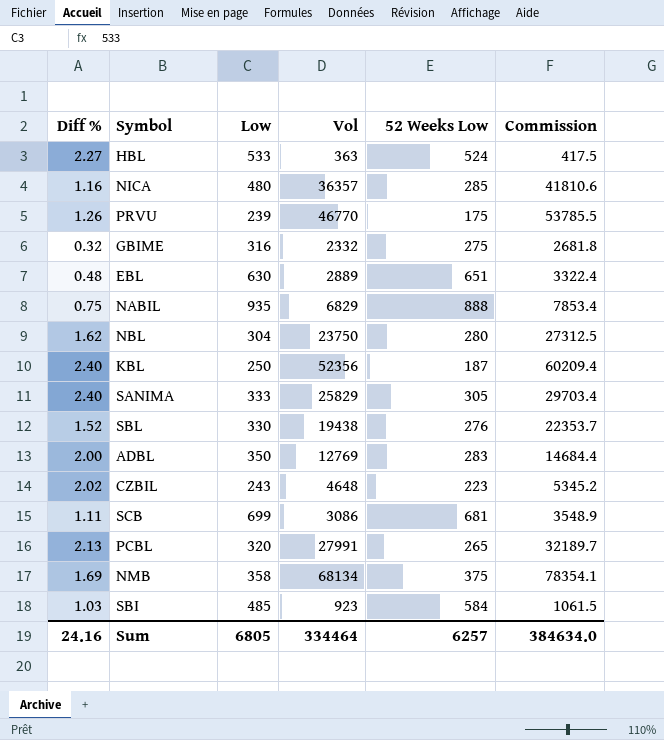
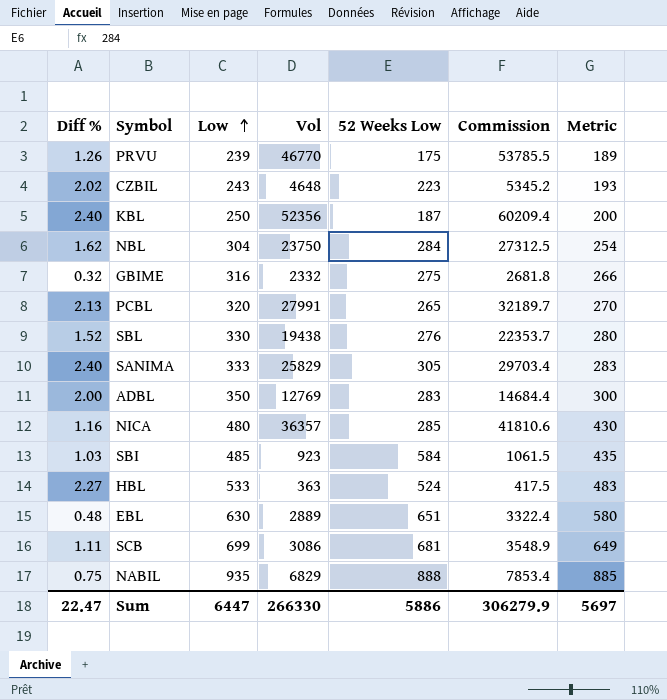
row order: none -> Low ascending
column Metric | formula: none -> [Low] - 50
row NMB: 1.69 | 358 | 68134 | 375 | 78354.1 -> none
NBL | 52 Weeks Low: 280 -> 284
Sum | Diff %: 24.16 -> 22.47
Sum | Low: 6805 -> 6447
Sum | Vol: 334464 -> 266330
Sum | 52 Weeks Low: 6257 -> 5886
Sum | Commission: 384634.0 -> 306279.9

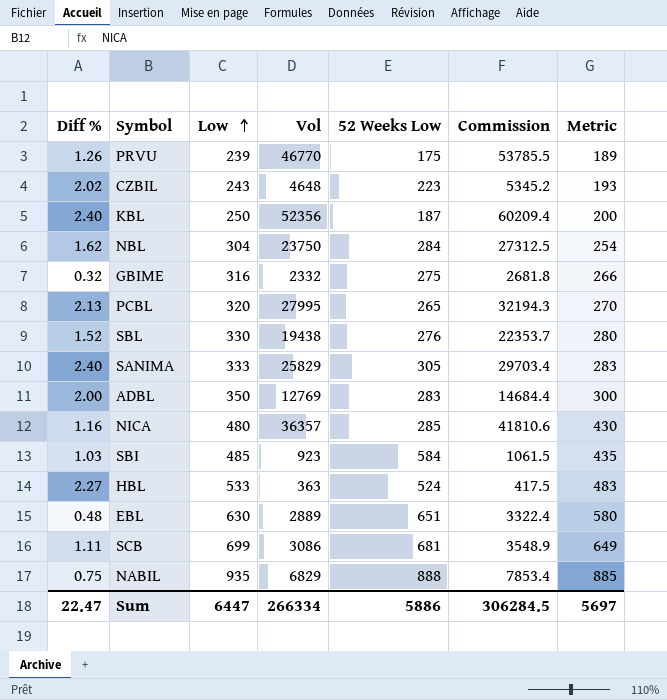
PCBL | Vol: 27991 -> 27995
PCBL | Commission: 32189.7 -> 32194.3
Sum | Vol: 266330 -> 266334
Sum | Commission: 306279.9 -> 306284.5

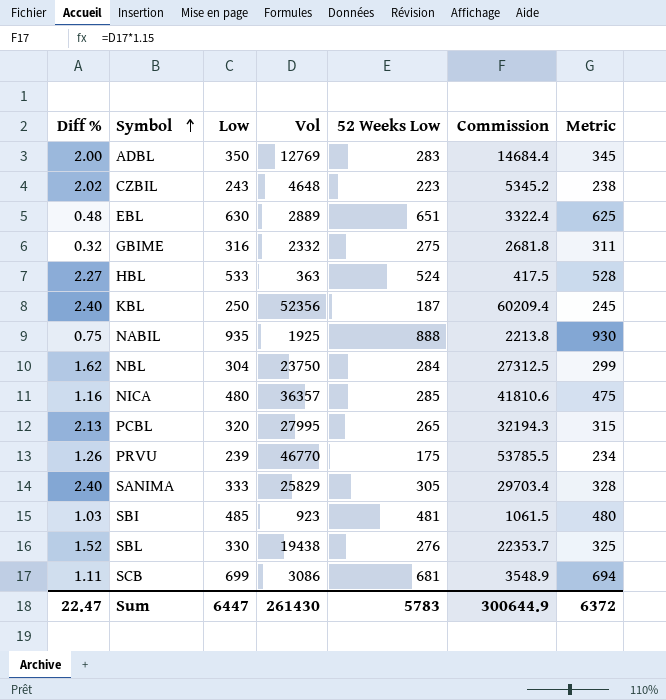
row order: Low ascending -> Symbol ascending
column Metric | formula: [Low] - 50 -> [Low] - 5
NABIL | Vol: 6829 -> 1925
NABIL | Commission: 7853.4 -> 2213.8
SBI | 52 Weeks Low: 584 -> 481
Sum | Vol: 266334 -> 261430
Sum | 52 Weeks Low: 5886 -> 5783
Sum | Commission: 306284.5 -> 300644.9
Sum | Metric: 5697 -> 6372

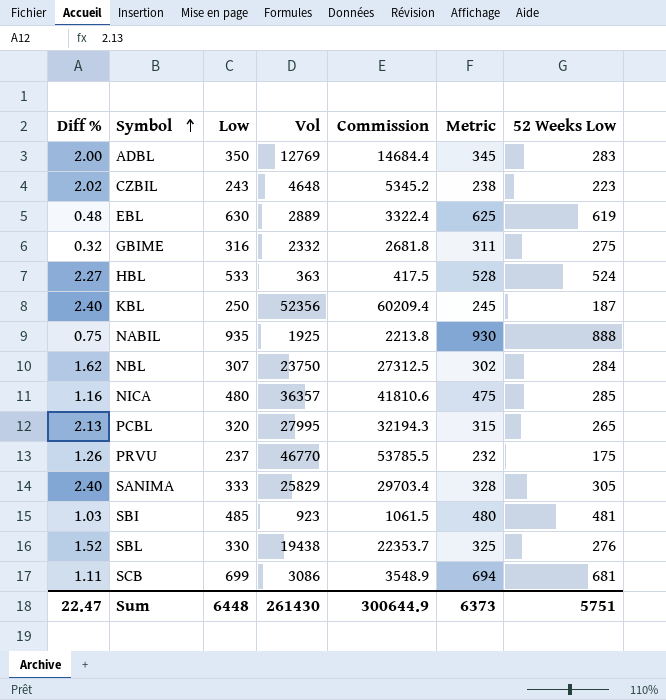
column 52 Weeks Low | position: 5 -> 7
EBL | 52 Weeks Low: 651 -> 619
NBL | Low: 304 -> 307
NBL | Metric: 299 -> 302
PRVU | Low: 239 -> 237
PRVU | Metric: 234 -> 232
Sum | Low: 6447 -> 6448
Sum | Metric: 6372 -> 6373
Sum | 52 Weeks Low: 5783 -> 5751

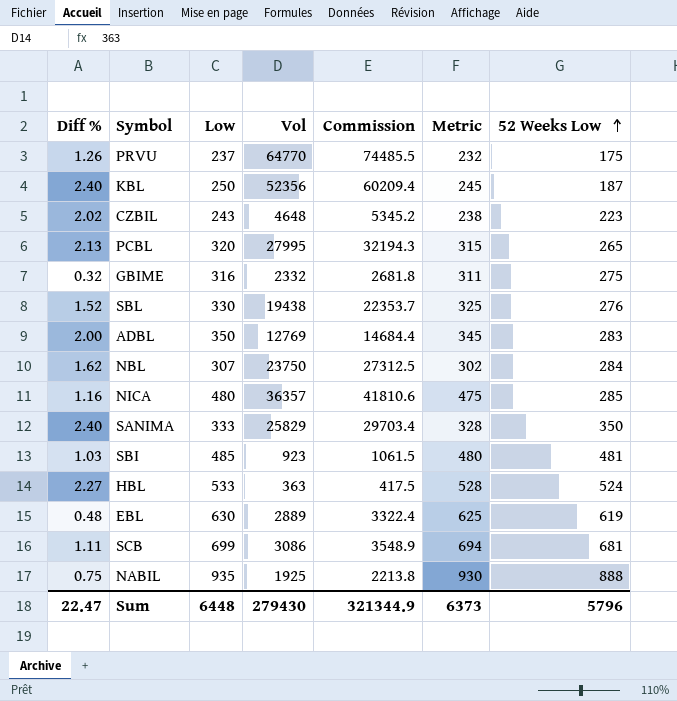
row order: Symbol ascending -> 52 Weeks Low ascending
PRVU | Vol: 46770 -> 64770
PRVU | Commission: 53785.5 -> 74485.5
SANIMA | 52 Weeks Low: 305 -> 350
Sum | Vol: 261430 -> 279430
Sum | Commission: 300644.9 -> 321344.9
Sum | 52 Weeks Low: 5751 -> 5796

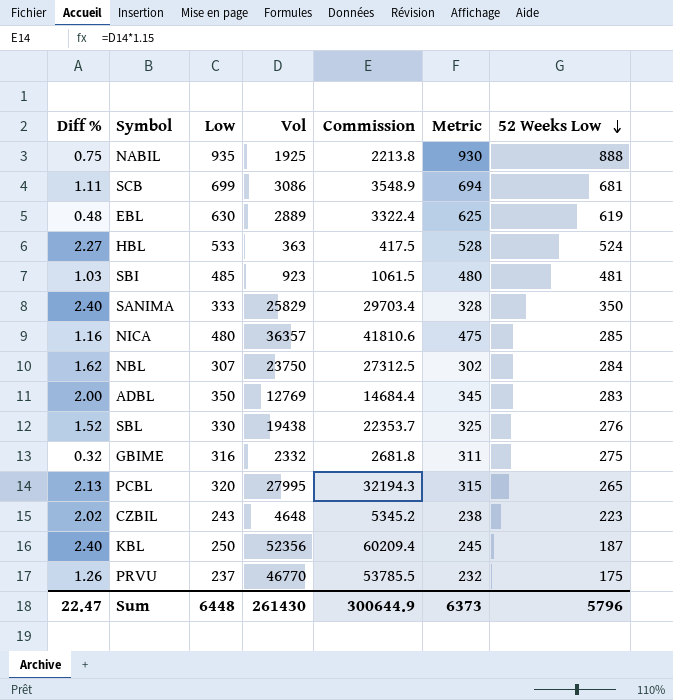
row order: 52 Weeks Low ascending -> 52 Weeks Low descending
PRVU | Vol: 64770 -> 46770
PRVU | Commission: 74485.5 -> 53785.5
Sum | Vol: 279430 -> 261430
Sum | Commission: 321344.9 -> 300644.9

